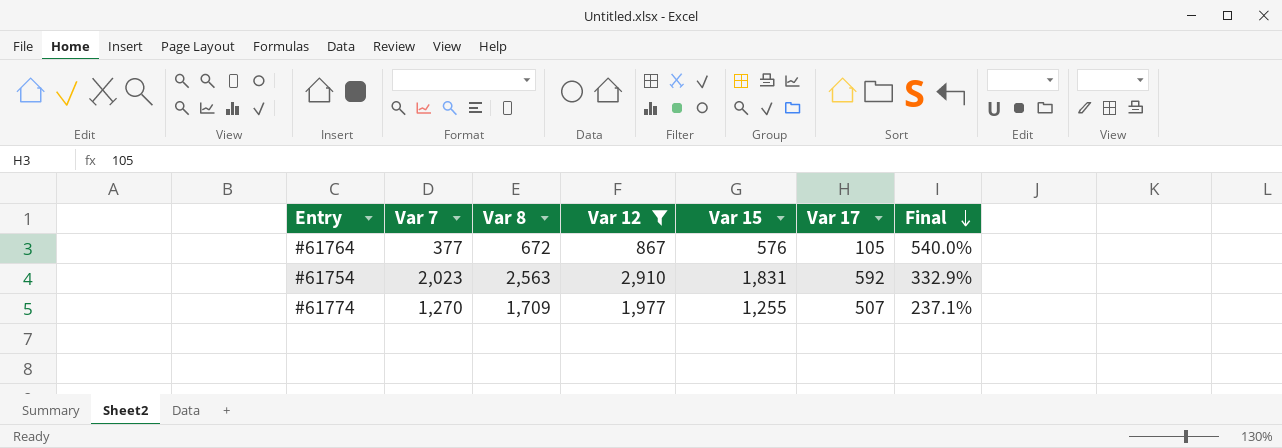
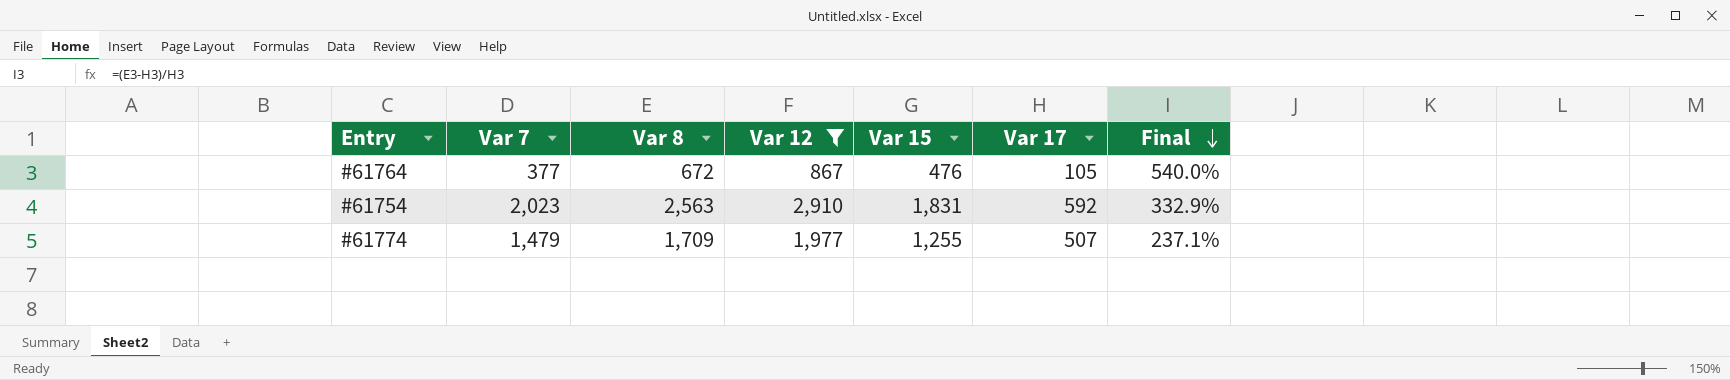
#61764 | Var 15: 576 -> 476
#61774 | Var 7: 1,270 -> 1,479

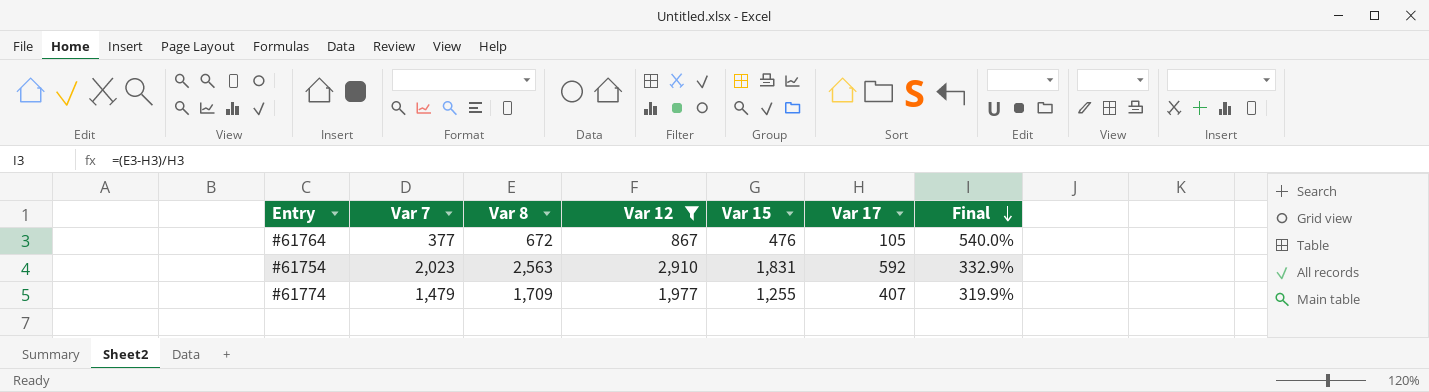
#61774 | Var 17: 507 -> 407
#61774 | Final: 237.1% -> 319.9%

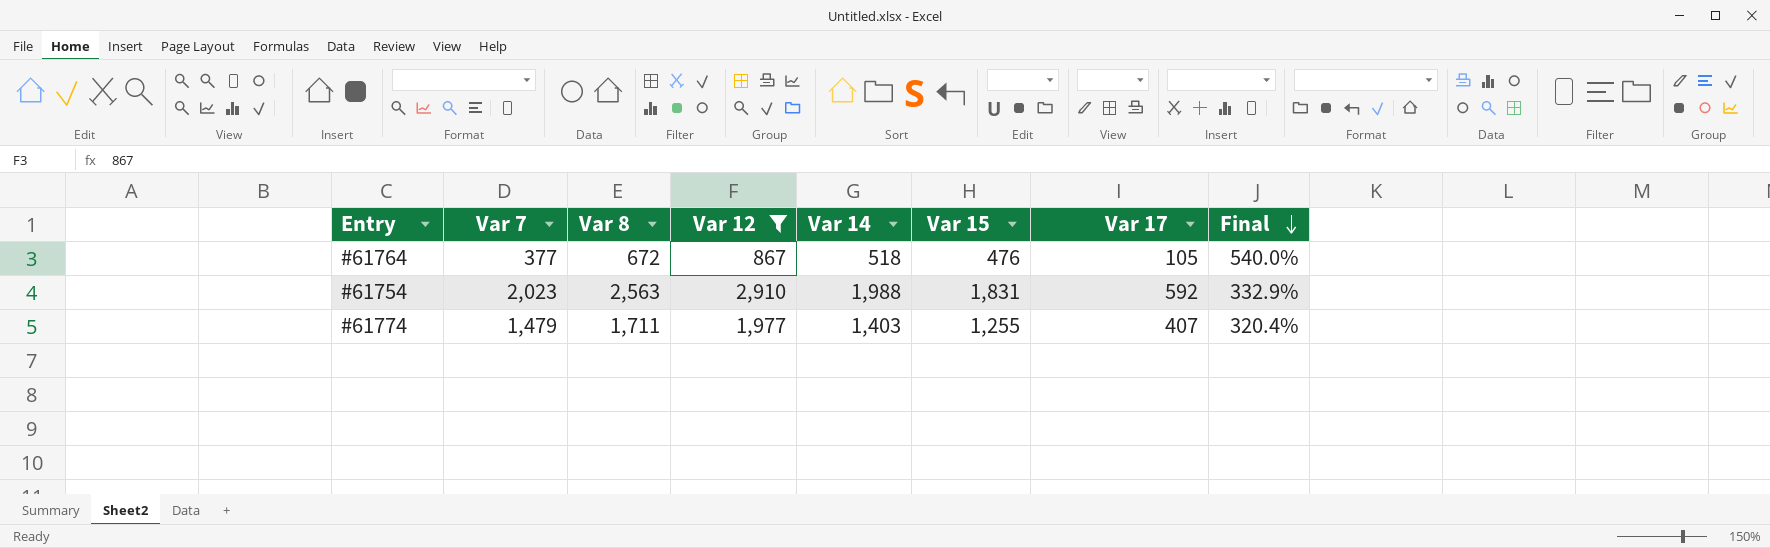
column Var 14 | position: none -> 5
#61774 | Var 8: 1,709 -> 1,711
#61774 | Final: 319.9% -> 320.4%

